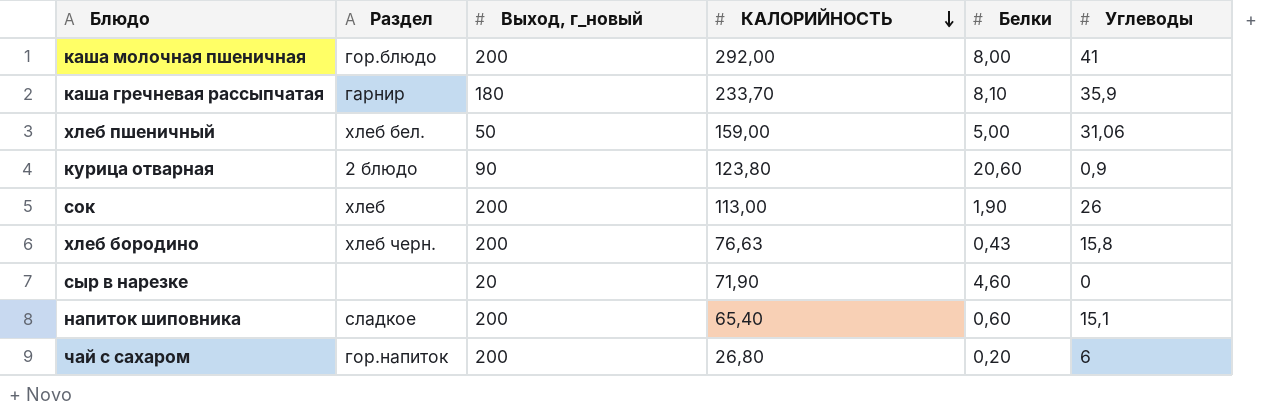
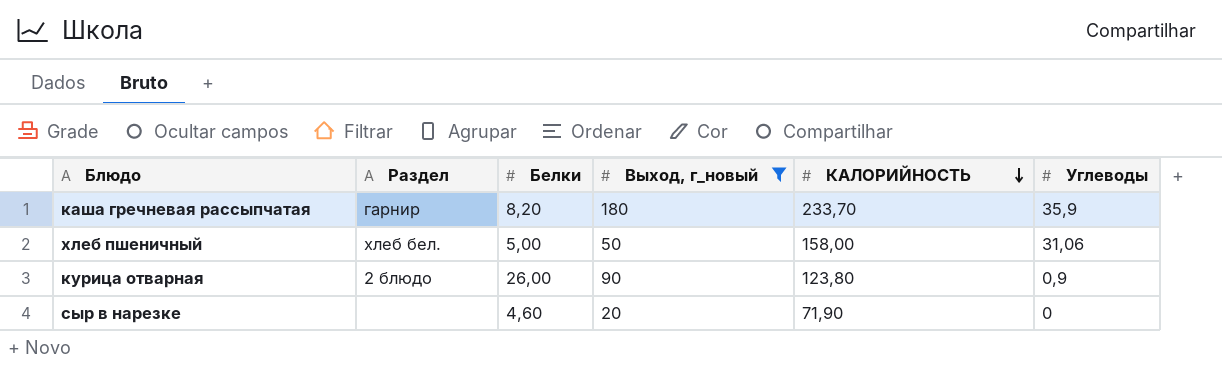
filter: none -> Выход, г_новый != 200
column Белки | position: 5 -> 3
каша гречневая рассыпчатая | Белки: 8,10 -> 8,20
хлеб пшеничный | КАЛОРИЙНОСТЬ: 159,00 -> 158,00
курица отварная | Белки: 20,60 -> 26,00

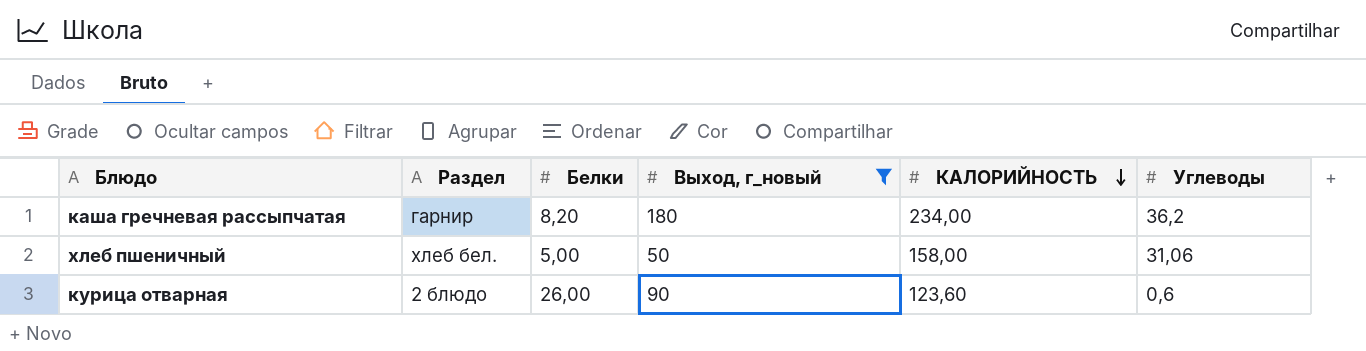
row сыр в нарезке: none | 4,60 | 20 | 71,90 | 0 -> none
каша гречневая рассыпчатая | КАЛОРИЙНОСТЬ: 233,70 -> 234,00
каша гречневая рассыпчатая | Углеводы: 35,9 -> 36,2
курица отварная | КАЛОРИЙНОСТЬ: 123,80 -> 123,60
курица отварная | Углеводы: 0,9 -> 0,6

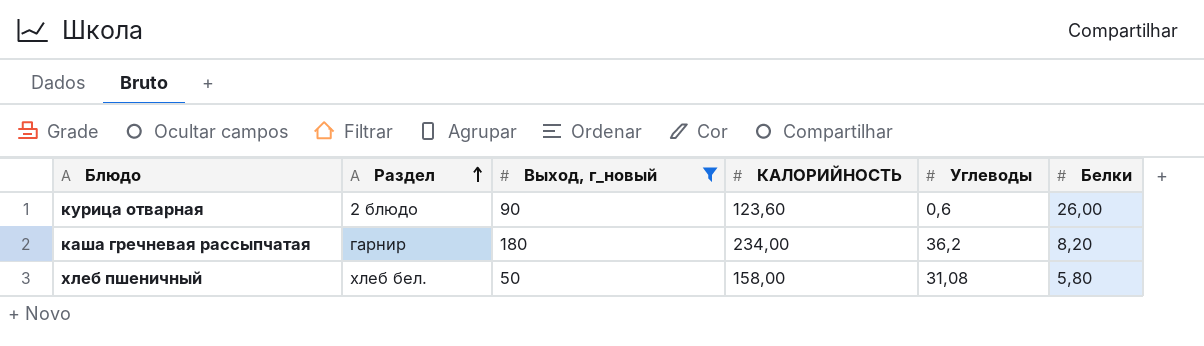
row order: КАЛОРИЙНОСТЬ descending -> Раздел ascending
column Белки | position: 3 -> 6
хлеб пшеничный | Углеводы: 31,06 -> 31,08
хлеб пшеничный | Белки: 5,00 -> 5,80

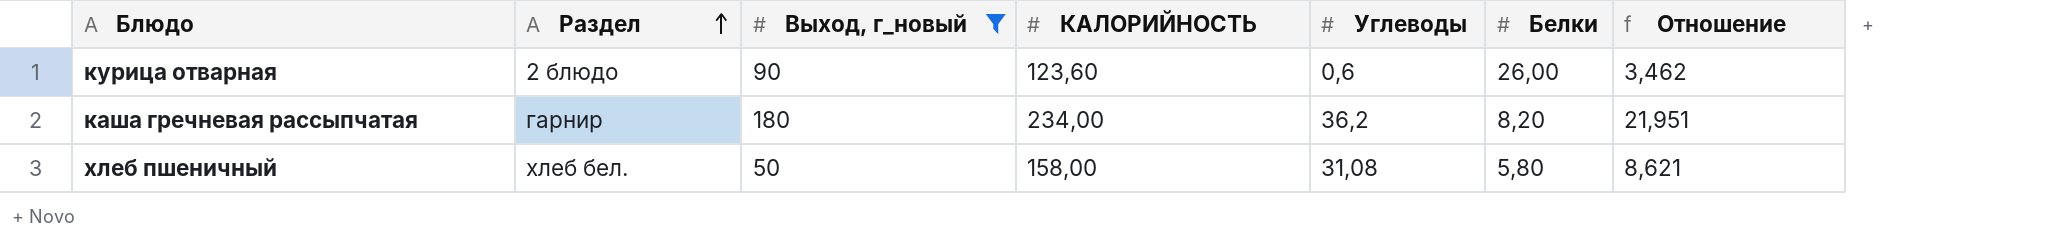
column Отношение | formula: none -> [Выход, г_новый] / [Белки]

